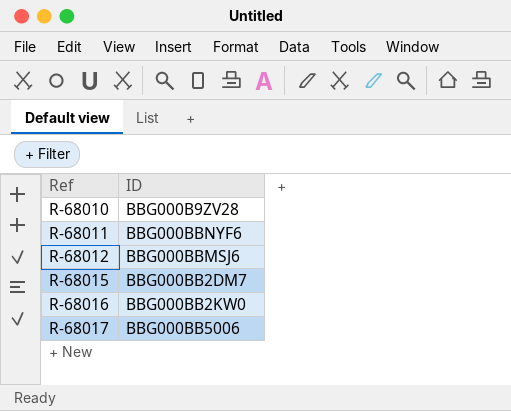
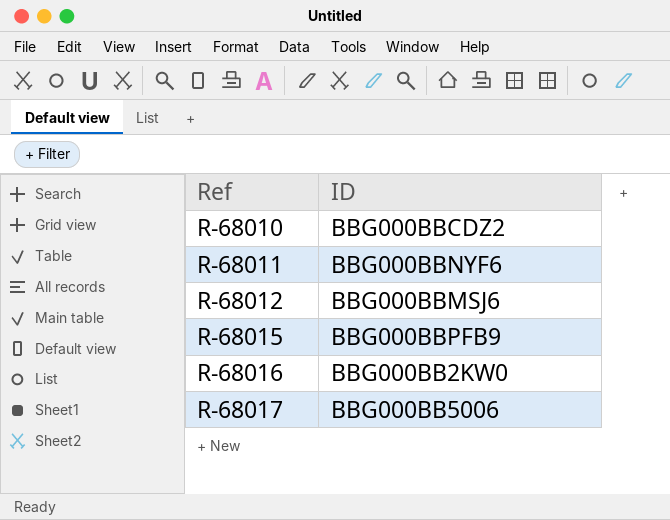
R-68010 | ID: BBG000B9ZV28 -> BBG000BBCDZ2
R-68015 | ID: BBG000BB2DM7 -> BBG000BBPFB9

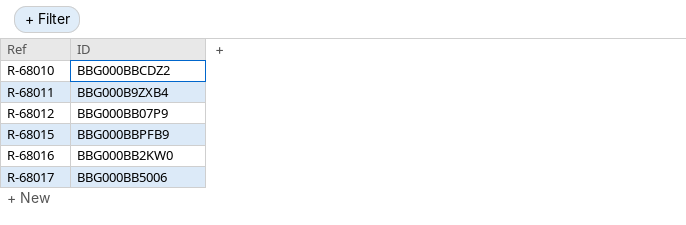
R-68011 | ID: BBG000BBNYF6 -> BBG000B9ZXB4
R-68012 | ID: BBG000BBMSJ6 -> BBG000BB07P9

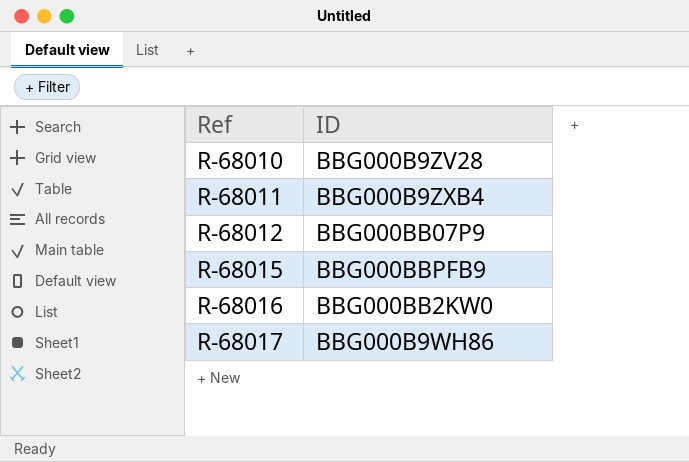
R-68010 | ID: BBG000BBCDZ2 -> BBG000B9ZV28
R-68017 | ID: BBG000BB5006 -> BBG000B9WH86

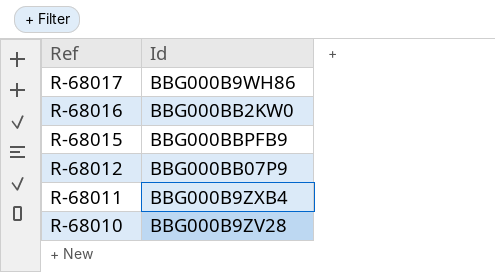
row order: Ref ascending -> Ref descending
column name: ID -> Id

